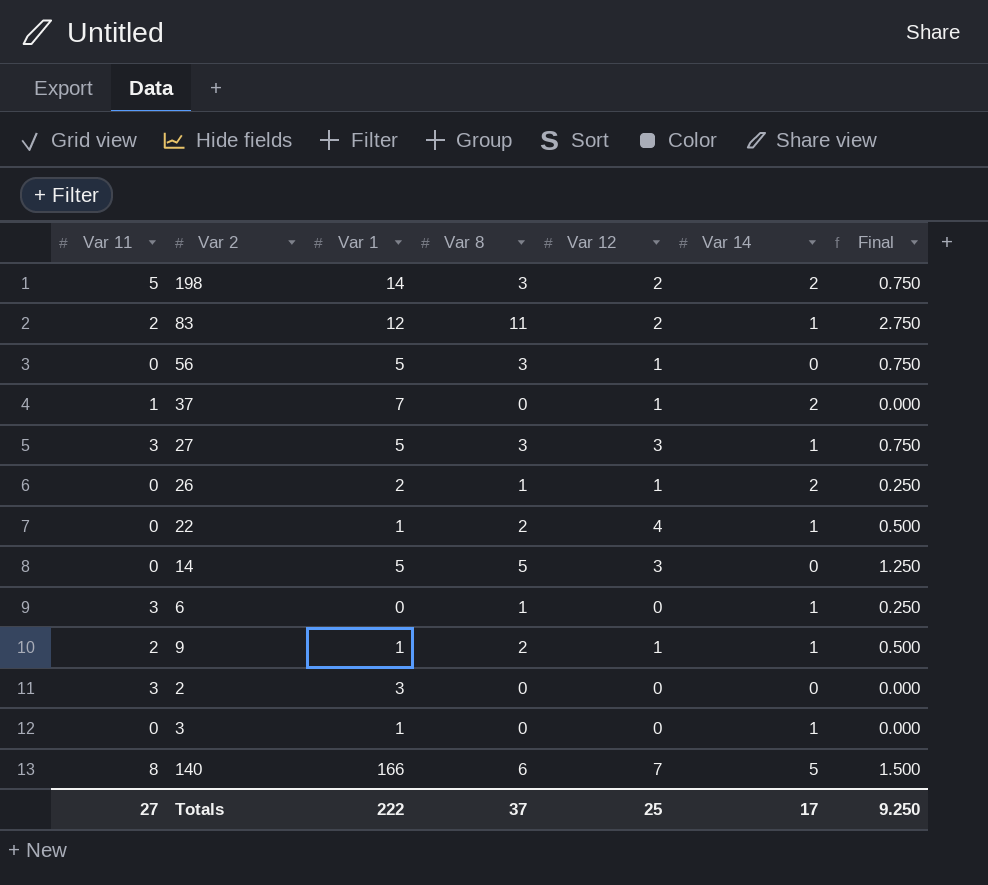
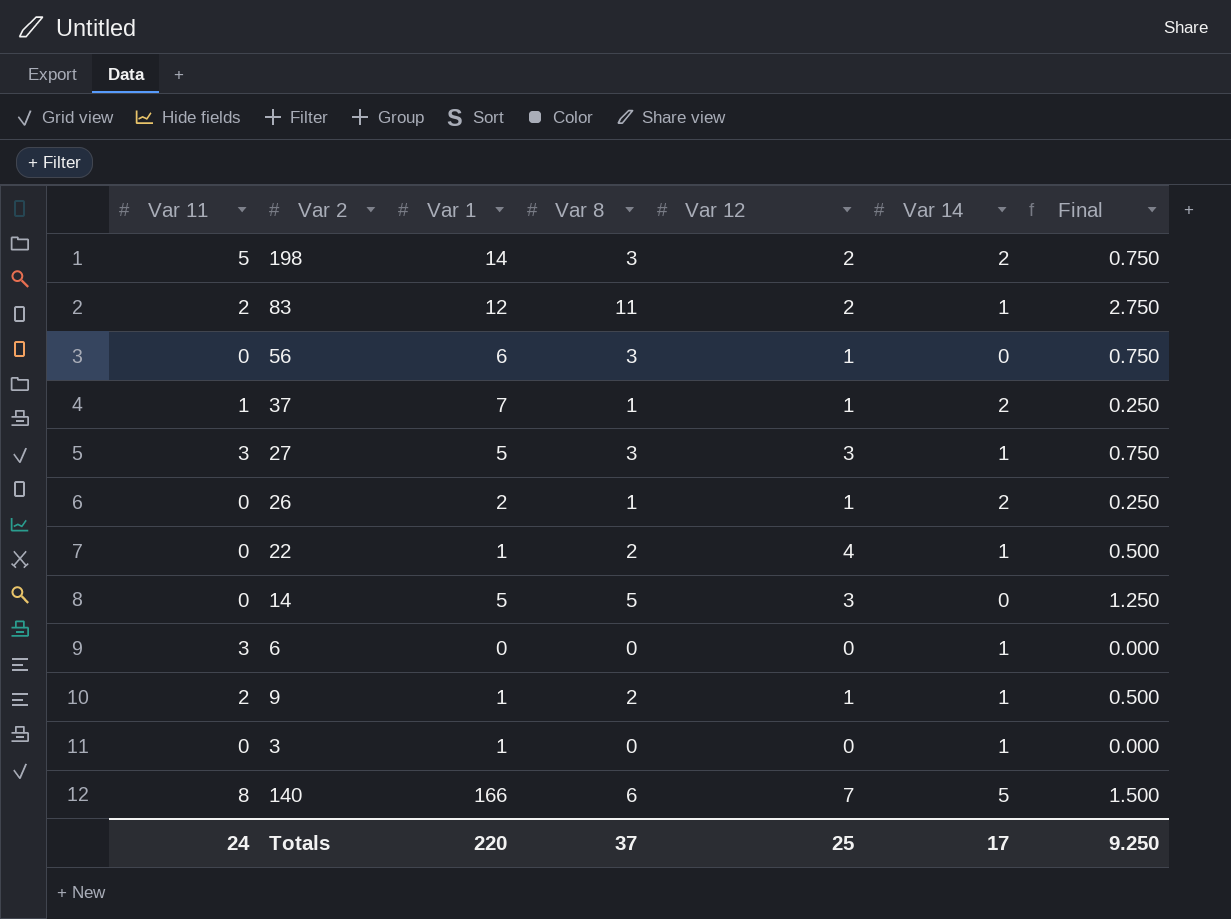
row 2: 3 | 3 | 0 | 0 | 0 | 0.000 -> none
56 | Var 1: 5 -> 6
37 | Var 8: 0 -> 1
37 | Final: 0.000 -> 0.250
6 | Var 8: 1 -> 0
6 | Final: 0.250 -> 0.000
Totals | Var 11: 27 -> 24
Totals | Var 1: 222 -> 220

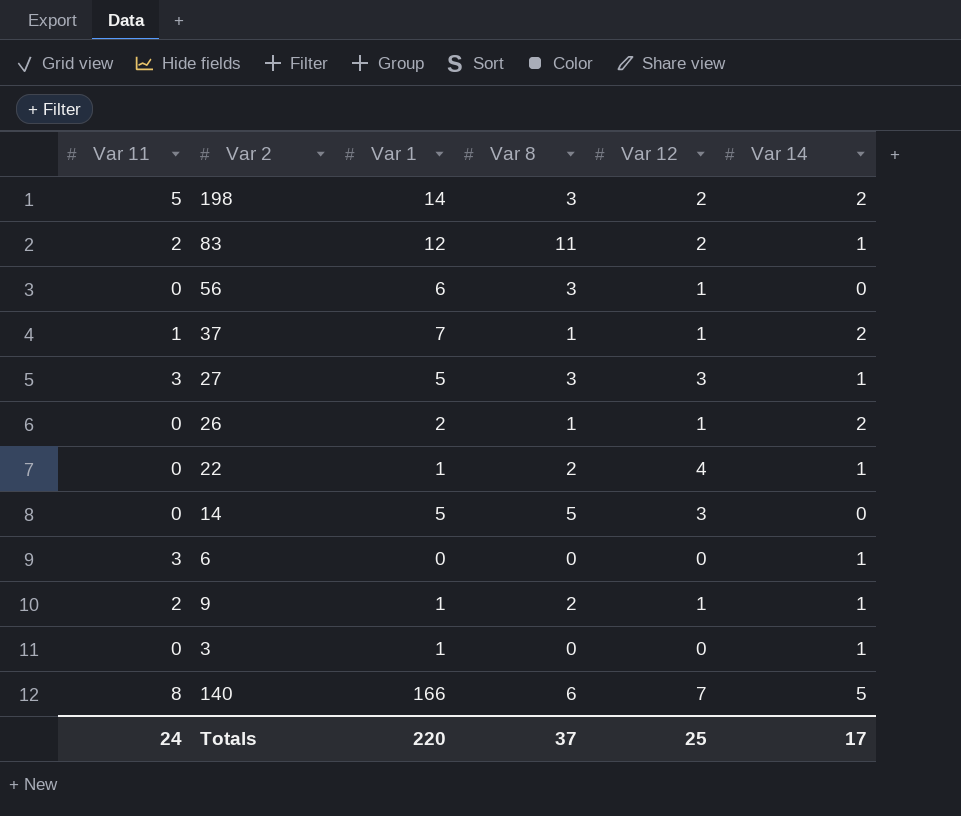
column Final | formula: [Var 8] * 0.25 -> none

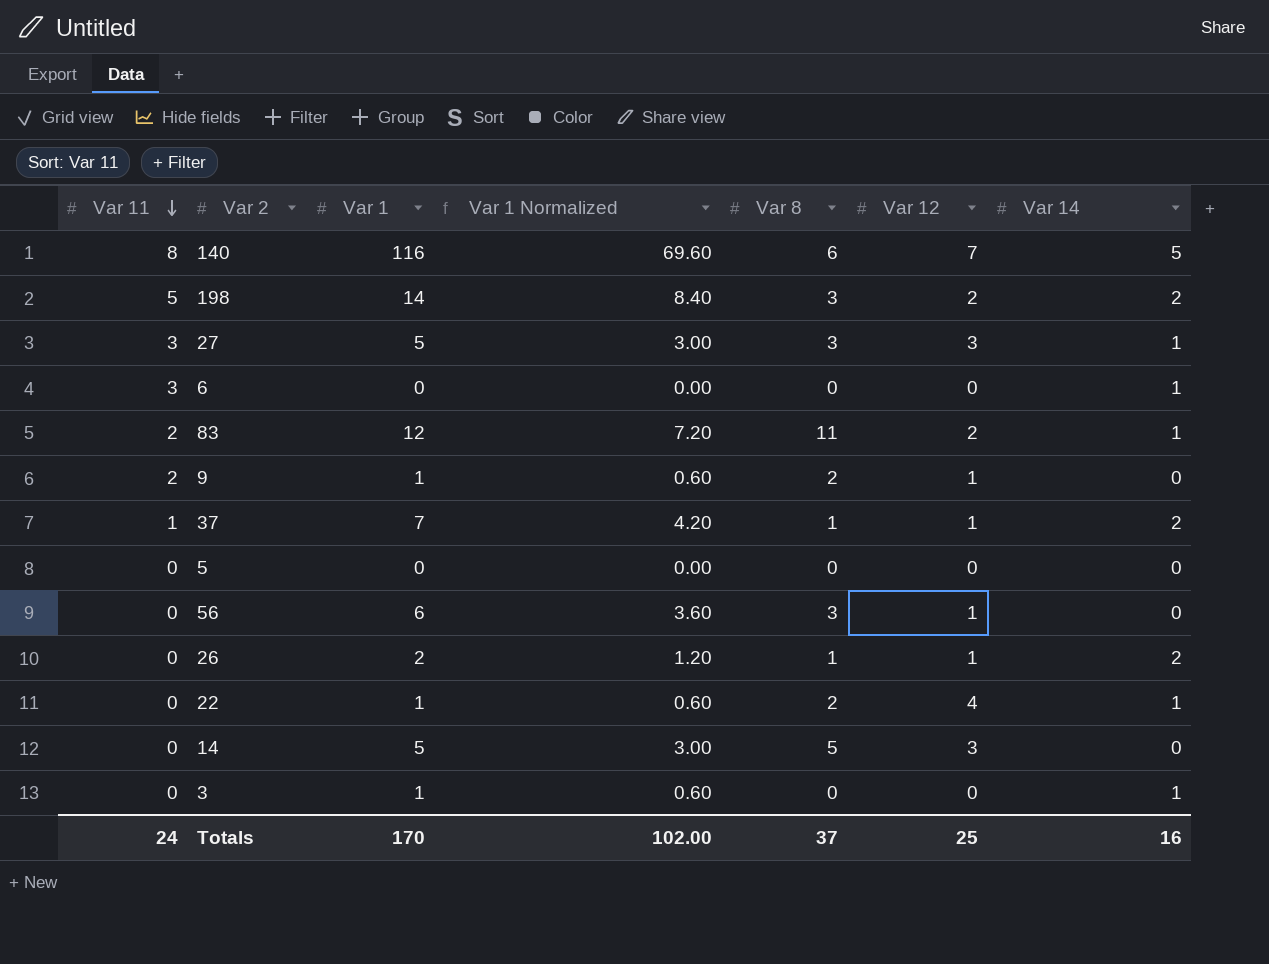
row order: none -> Var 11 descending
column Var 1 Normalized | formula: none -> [Var 1] * 0.6
140 | Var 1: 166 -> 116
9 | Var 14: 1 -> 0
row 5: none -> 0 | 0 | 0.00 | 0 | 0 | 0
Totals | Var 1: 220 -> 170
Totals | Var 14: 17 -> 16

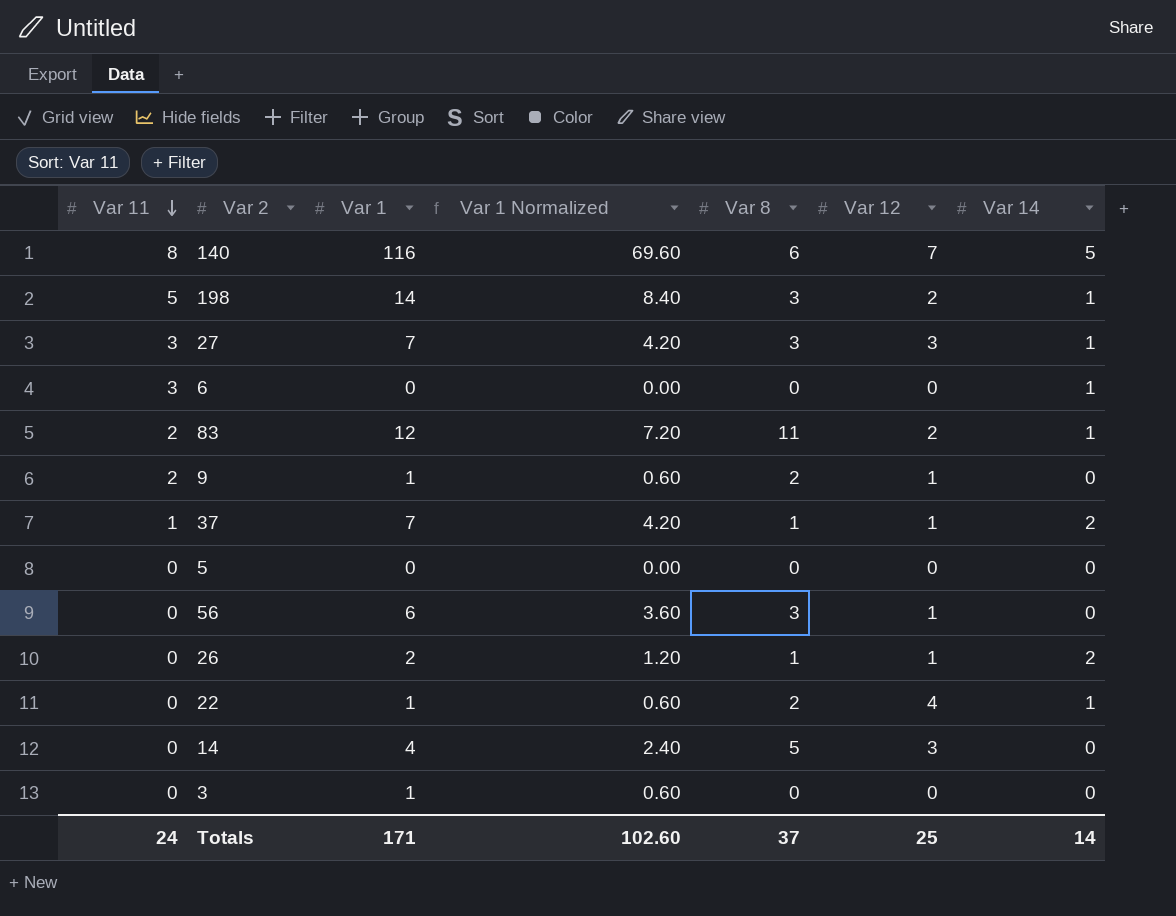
198 | Var 14: 2 -> 1
27 | Var 1: 5 -> 7
27 | Var 1 Normalized: 3.00 -> 4.20
14 | Var 1: 5 -> 4
14 | Var 1 Normalized: 3.00 -> 2.40
3 | Var 14: 1 -> 0
Totals | Var 1: 170 -> 171
Totals | Var 1 Normalized: 102.00 -> 102.60
Totals | Var 14: 16 -> 14

